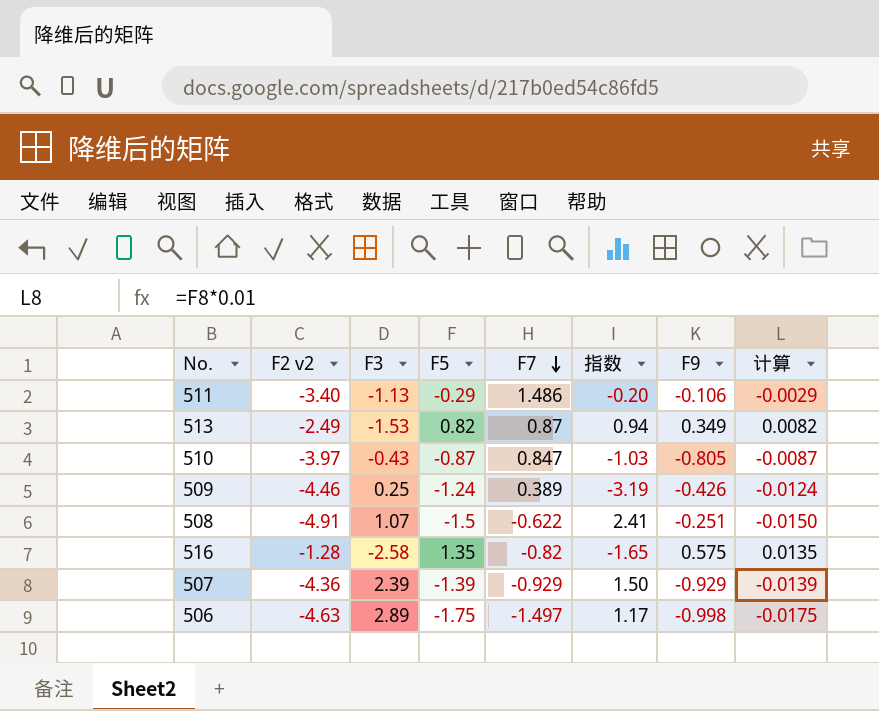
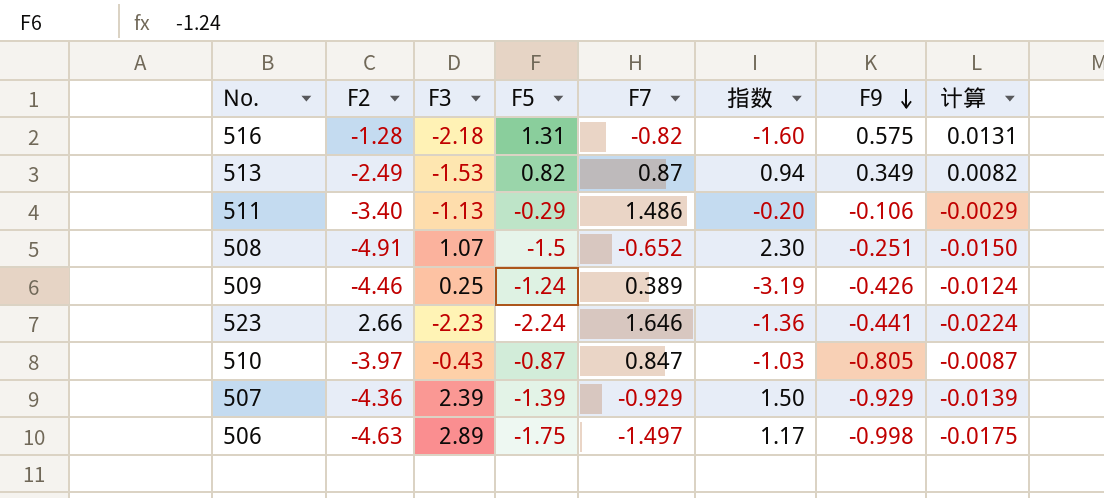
row order: F7 descending -> F9 descending
column name: F2 v2 -> F2
516 | F3: -2.58 -> -2.18
516 | F5: 1.35 -> 1.31
516 | 指数: -1.65 -> -1.60
516 | 计算: 0.0135 -> 0.0131
508 | F7: -0.622 -> -0.652
508 | 指数: 2.41 -> 2.30
row 523: none -> 2.66 | -2.23 | -2.24 | 1.646 | -1.36 | -0.441 | -0.0224

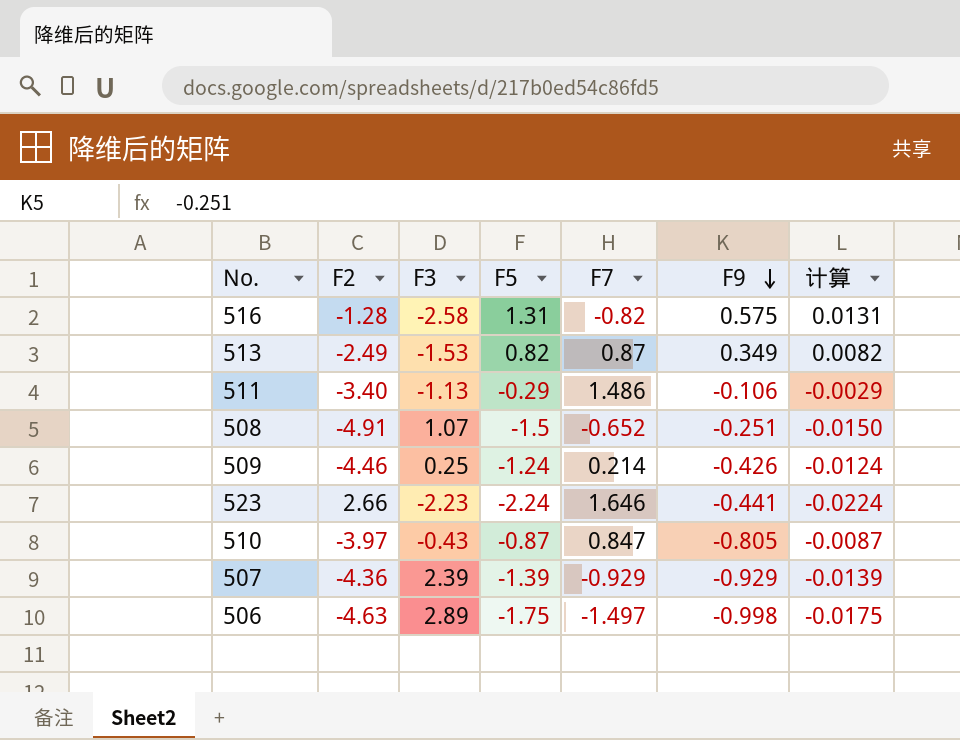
column 指数 | formula: [F5] / [F7] -> none
516 | F3: -2.18 -> -2.58
509 | F7: 0.389 -> 0.214

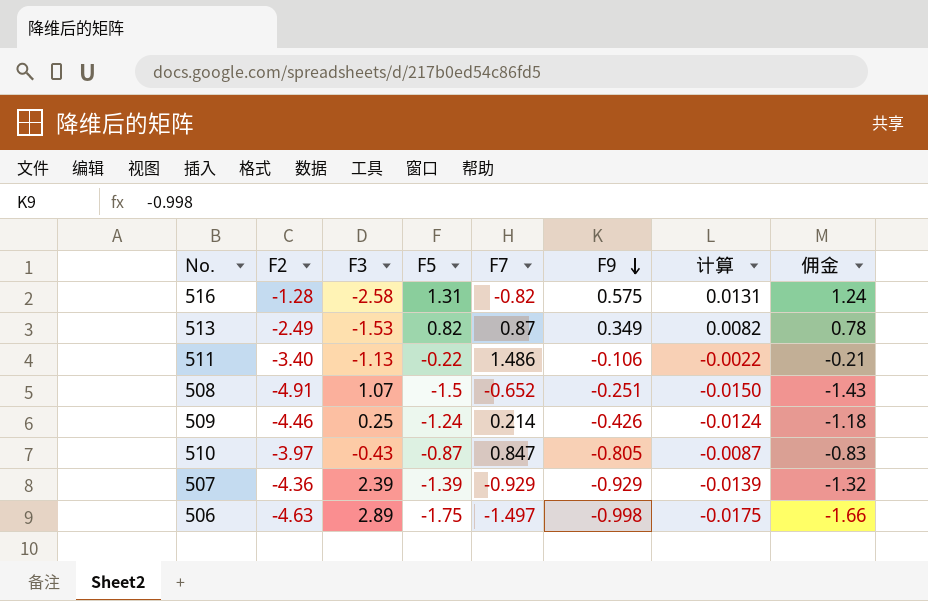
column 佣金 | formula: none -> [F5] * 0.95
row 523: 2.66 | -2.23 | -2.24 | 1.646 | -0.441 | -0.0224 -> none
511 | F5: -0.29 -> -0.22
511 | 计算: -0.0029 -> -0.0022

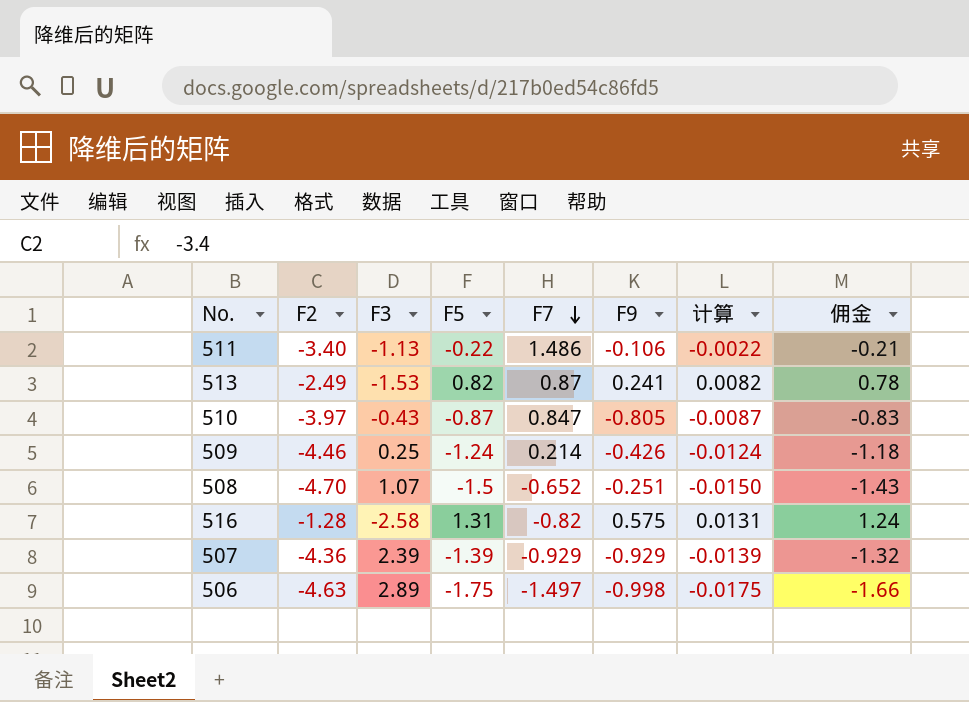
row order: F9 descending -> F7 descending
513 | F9: 0.349 -> 0.241
508 | F2: -4.91 -> -4.70

